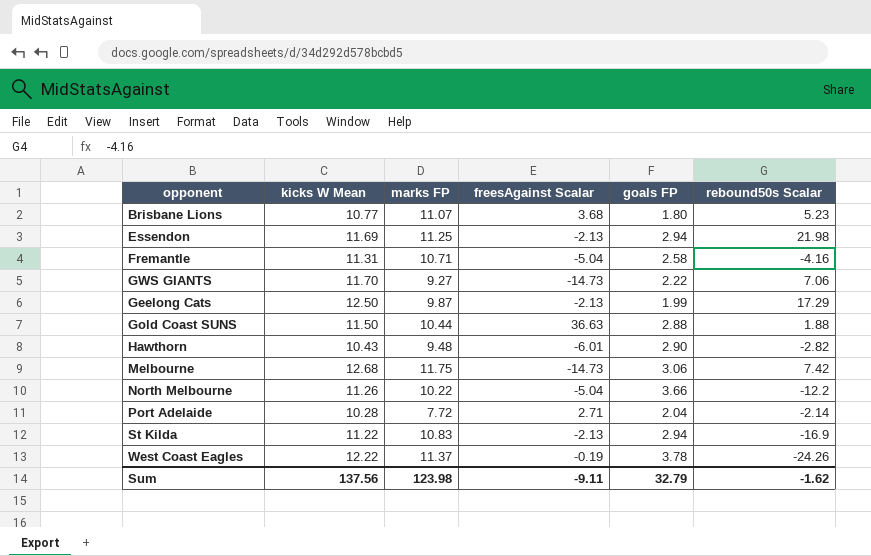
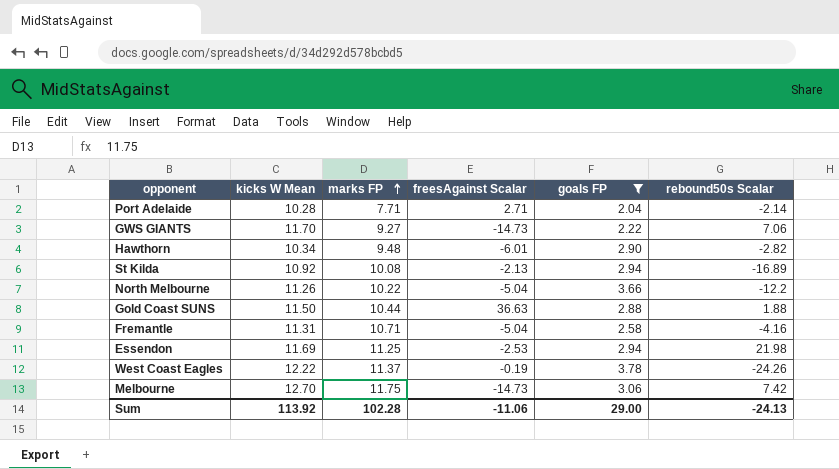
filter: none -> goals FP >= 2.04
row order: none -> marks FP ascending
Port Adelaide | marks FP: 7.72 -> 7.71
Hawthorn | kicks W Mean: 10.43 -> 10.34
St Kilda | kicks W Mean: 11.22 -> 10.92
St Kilda | marks FP: 10.83 -> 10.08
St Kilda | rebound50s Scalar: -16.9 -> -16.89
Essendon | freesAgainst Scalar: -2.13 -> -2.53
Melbourne | kicks W Mean: 12.68 -> 12.70
Sum | kicks W Mean: 137.56 -> 113.92
Sum | marks FP: 123.98 -> 102.28
Sum | freesAgainst Scalar: -9.11 -> -11.06
Sum | goals FP: 32.79 -> 29.00
Sum | rebound50s Scalar: -1.62 -> -24.13

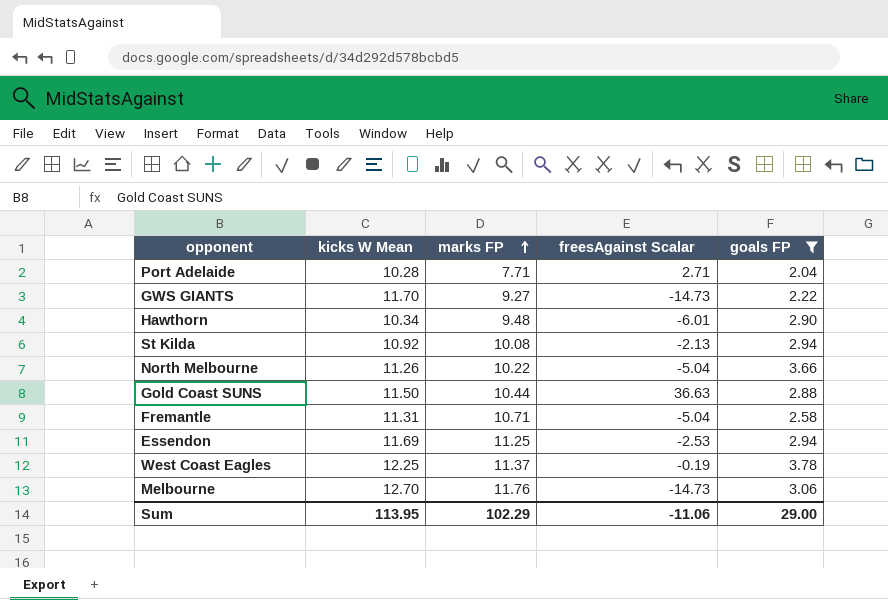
column rebound50s Scalar | position: 6 -> none
West Coast Eagles | kicks W Mean: 12.22 -> 12.25
Melbourne | marks FP: 11.75 -> 11.76
Sum | kicks W Mean: 113.92 -> 113.95
Sum | marks FP: 102.28 -> 102.29

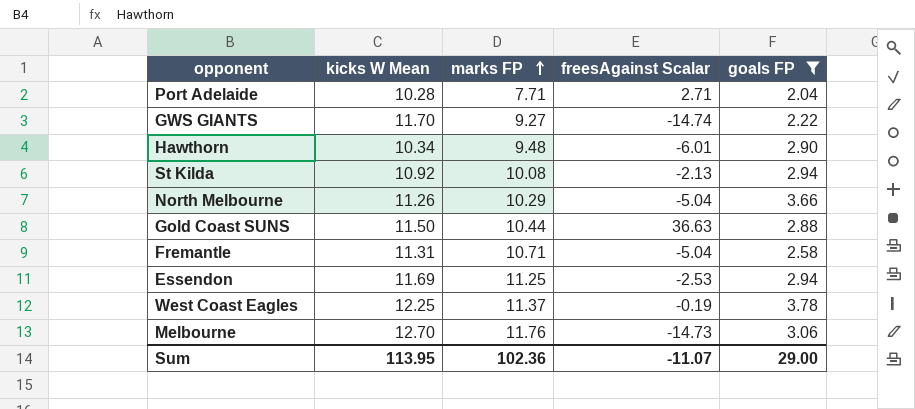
GWS GIANTS | freesAgainst Scalar: -14.73 -> -14.74
North Melbourne | marks FP: 10.22 -> 10.29
Sum | marks FP: 102.29 -> 102.36
Sum | freesAgainst Scalar: -11.06 -> -11.07

